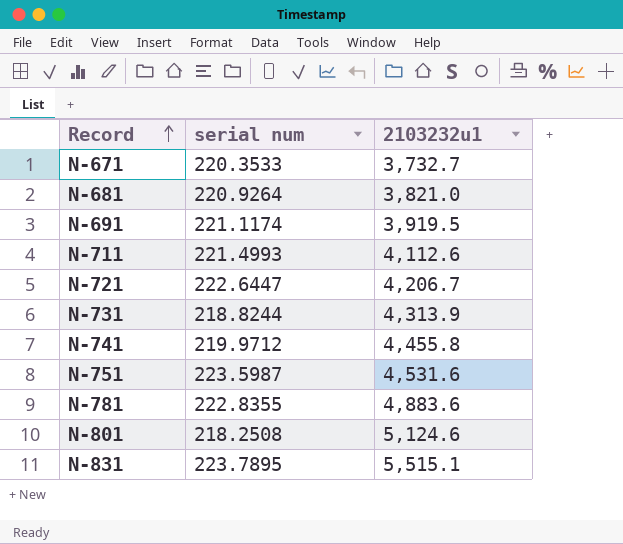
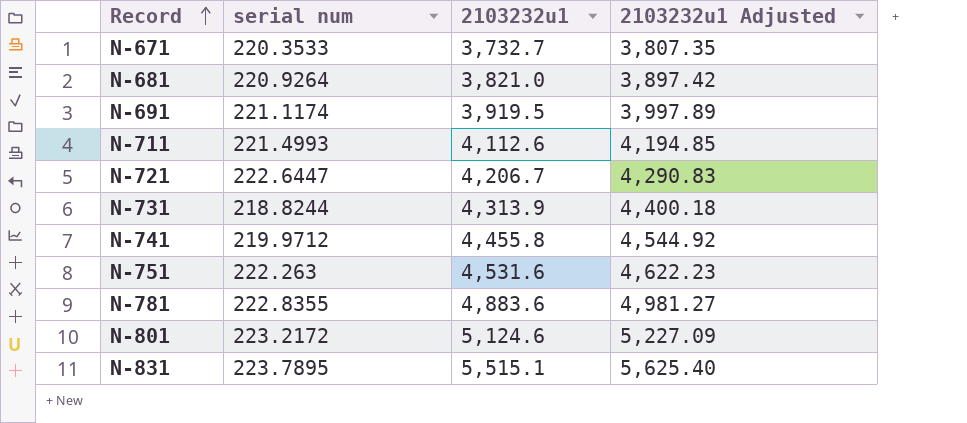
column 2103232u1 Adjusted | formula: none -> [2103232u1] * 1.02
N-751 | serial num: 223.5987 -> 222.263
N-801 | serial num: 218.2508 -> 223.2172

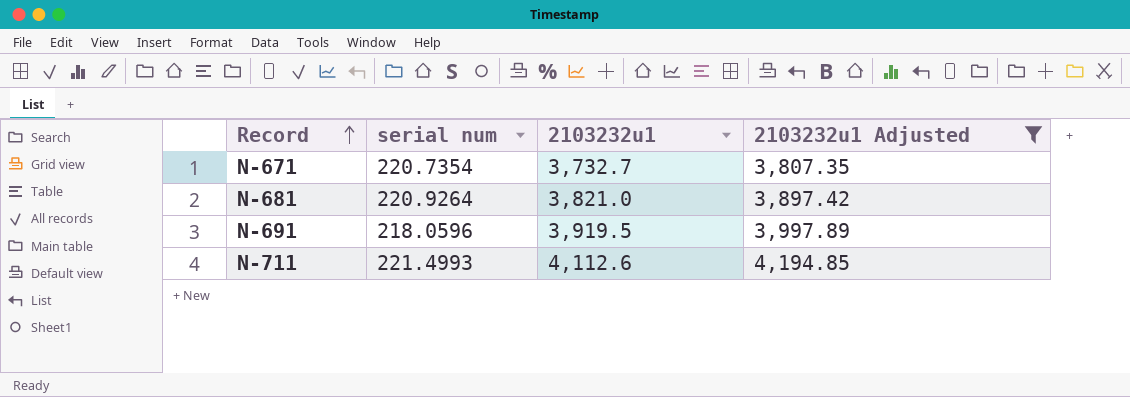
filter: none -> 2103232u1 Adjusted <= 4,194.85
N-671 | serial num: 220.3533 -> 220.7354
N-691 | serial num: 221.1174 -> 218.0596

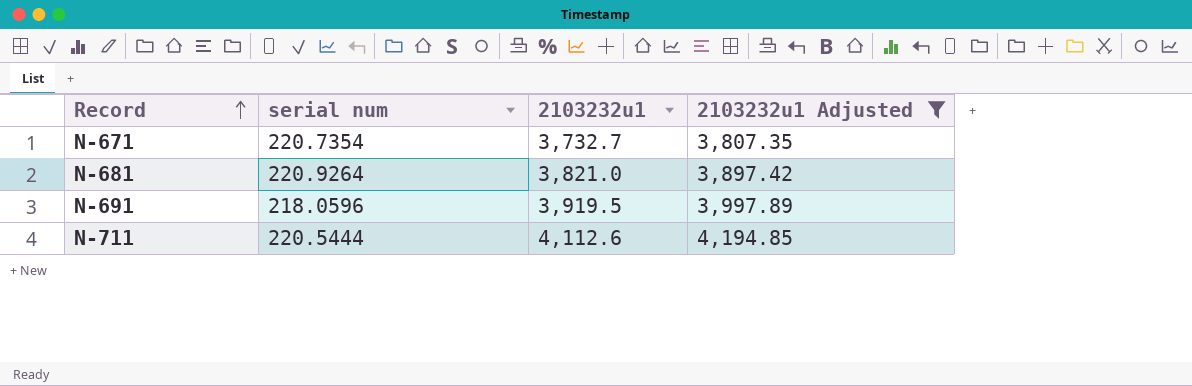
N-711 | serial num: 221.4993 -> 220.5444

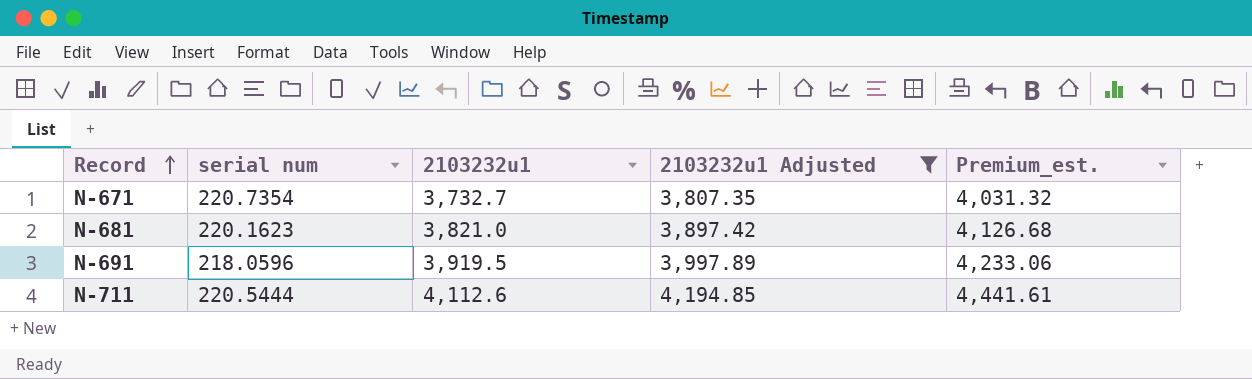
column Premium_est. | formula: none -> [2103232u1] * 1.08
N-681 | serial num: 220.9264 -> 220.1623

